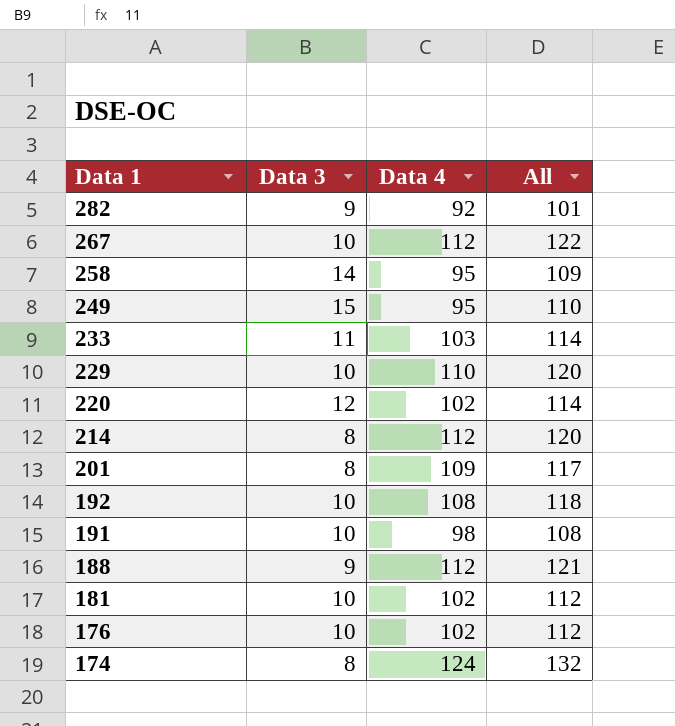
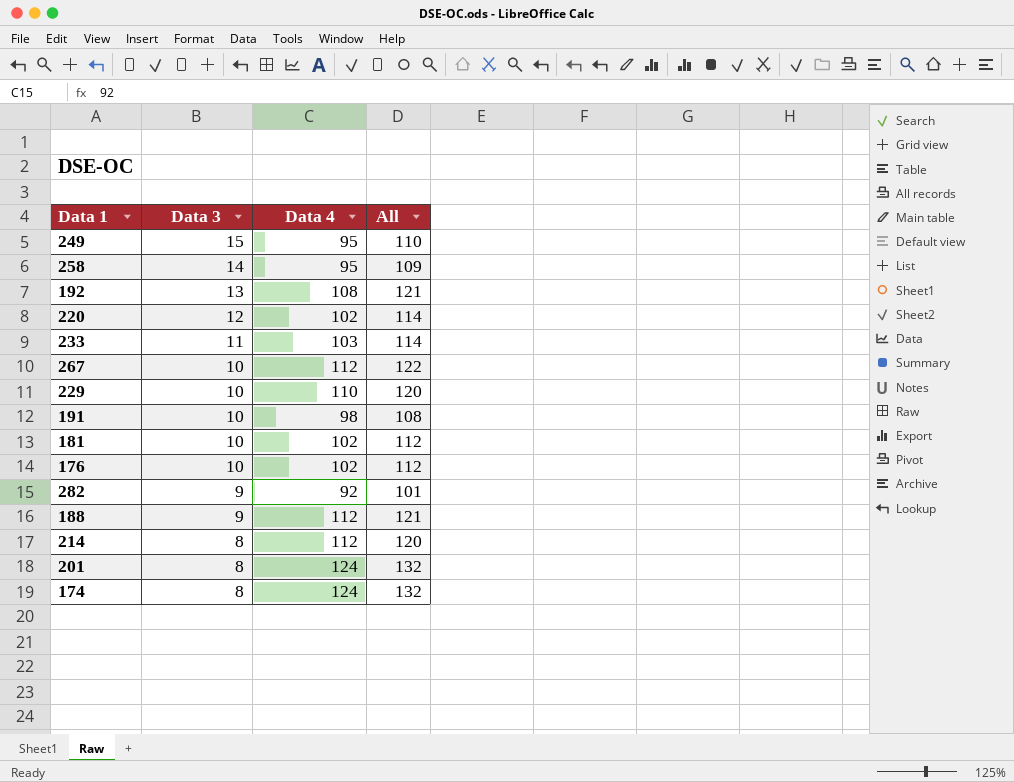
row order: Data 1 descending -> Data 3 descending
192 | Data 3: 10 -> 13
192 | All: 118 -> 121
201 | Data 4: 109 -> 124
201 | All: 117 -> 132

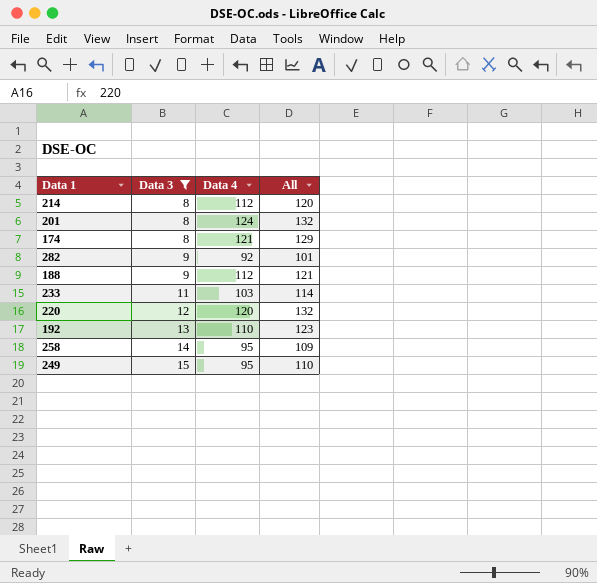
filter: none -> Data 3 != 10
row order: Data 3 descending -> Data 3 ascending
174 | Data 4: 124 -> 121
174 | All: 132 -> 129
220 | Data 4: 102 -> 120
220 | All: 114 -> 132
192 | Data 4: 108 -> 110
192 | All: 121 -> 123

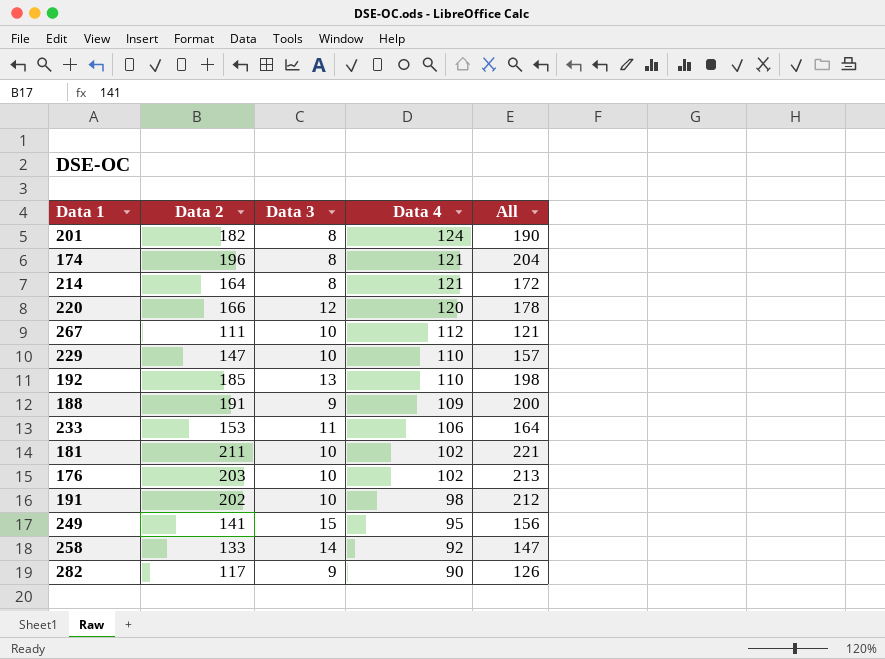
filter: Data 3 != 10 -> none
row order: Data 3 ascending -> Data 4 descending
column Data 2 | position: none -> 2
column All | formula: [Data 3] + [Data 4] -> [Data 2] + [Data 3]
214 | Data 4: 112 -> 121
188 | Data 4: 112 -> 109
233 | Data 4: 103 -> 106
258 | Data 4: 95 -> 92
282 | Data 4: 92 -> 90

